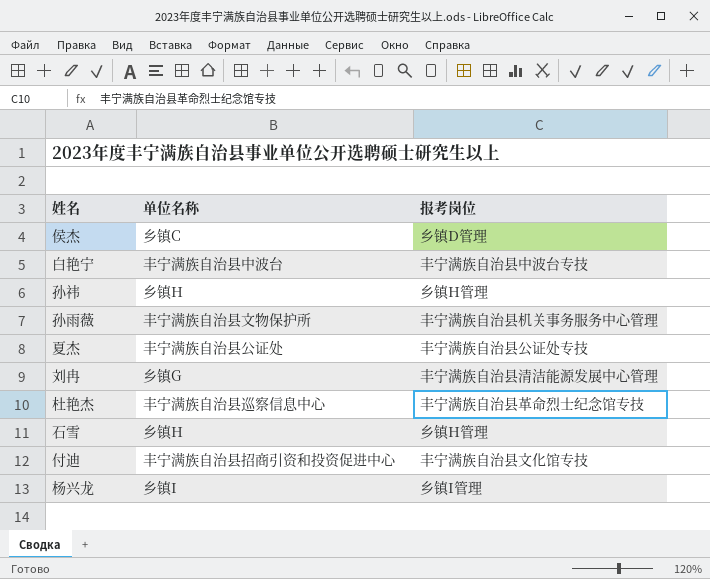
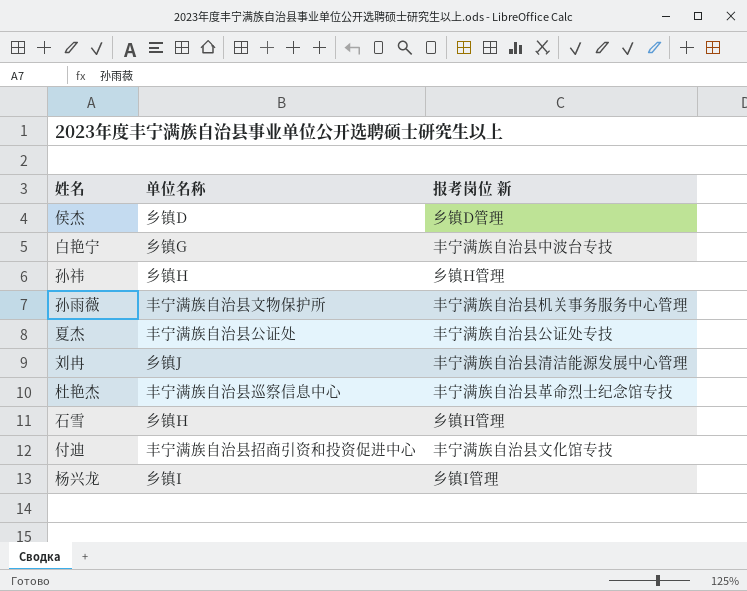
column name: 报考岗位 -> 报考岗位 新
侯杰 | 单位名称: 乡镇C -> 乡镇D
白艳宁 | 单位名称: 丰宁满族自治县中波台 -> 乡镇G
刘冉 | 单位名称: 乡镇G -> 乡镇J

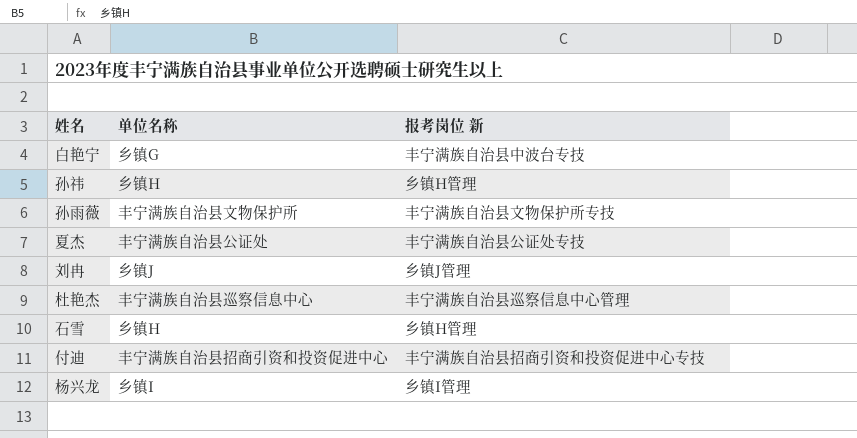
row 侯杰: 乡镇D | 乡镇D管理 -> none
孙雨薇 | 报考岗位 新: 丰宁满族自治县机关事务服务中心管理 -> 丰宁满族自治县文物保护所专技
刘冉 | 报考岗位 新: 丰宁满族自治县清洁能源发展中心管理 -> 乡镇J管理
杜艳杰 | 报考岗位 新: 丰宁满族自治县革命烈士纪念馆专技 -> 丰宁满族自治县巡察信息中心管理
付迪 | 报考岗位 新: 丰宁满族自治县文化馆专技 -> 丰宁满族自治县招商引资和投资促进中心专技

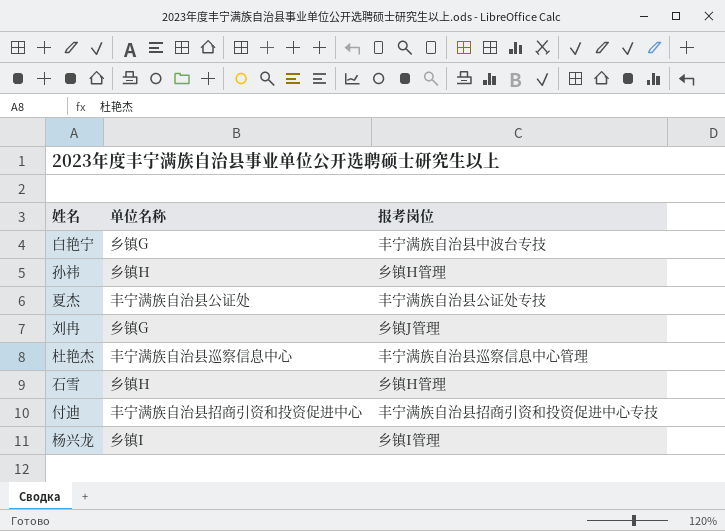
column name: 报考岗位 新 -> 报考岗位
row 孙雨薇: 丰宁满族自治县文物保护所 | 丰宁满族自治县文物保护所专技 -> none
刘冉 | 单位名称: 乡镇J -> 乡镇G

